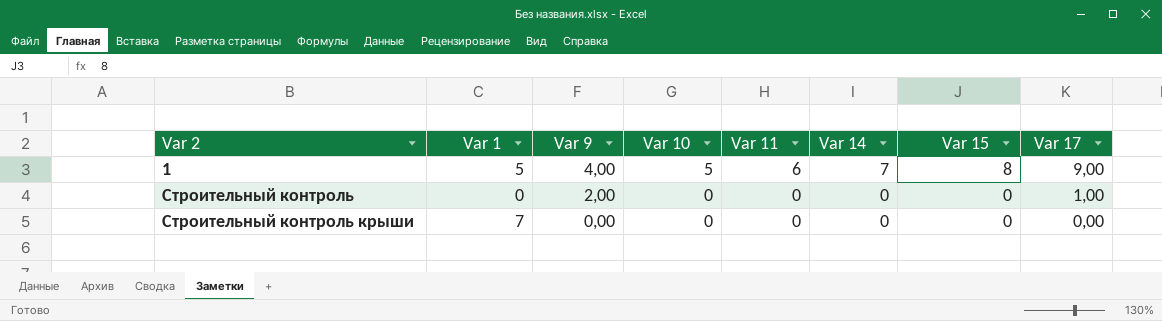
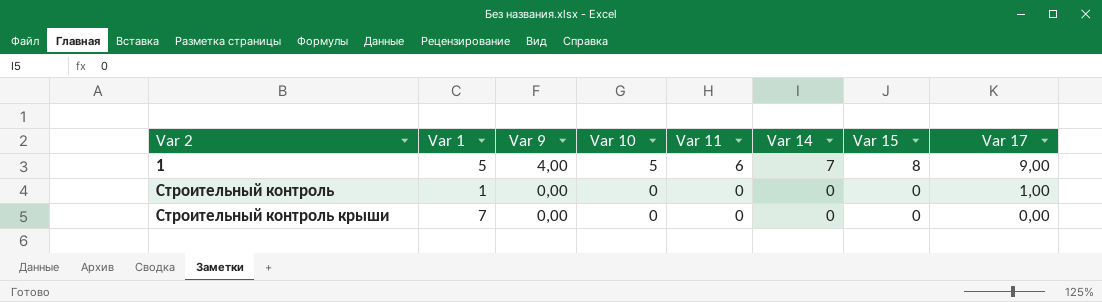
Строительный контроль | Var 1: 0 -> 1
Строительный контроль | Var 9: 2,00 -> 0,00

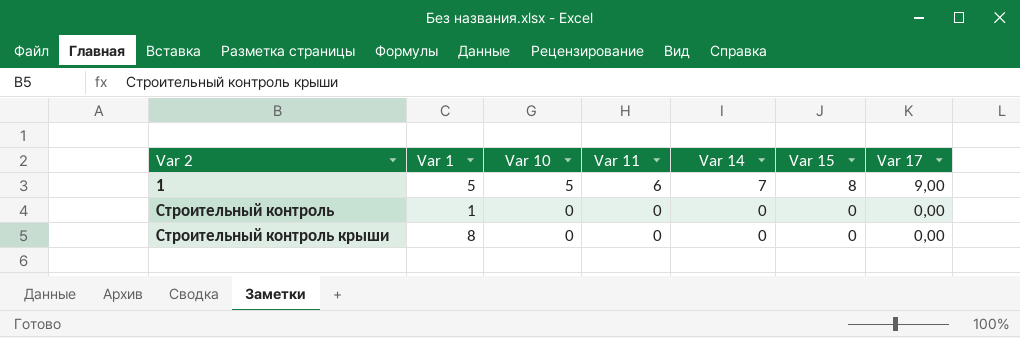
column Var 9 | position: 3 -> none
Строительный контроль | Var 17: 1,00 -> 0,00
Строительный контроль крыши | Var 1: 7 -> 8

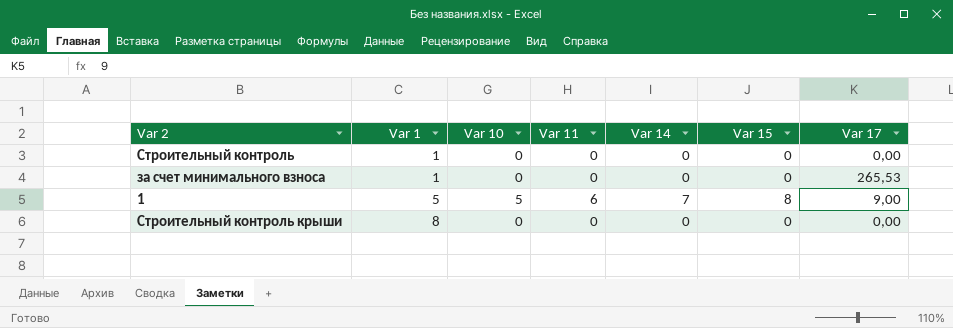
row order: Var 2 ascending -> Var 1 ascending
row за счет минимального взноса: none -> 1 | 0 | 0 | 0 | 0 | 265,53

